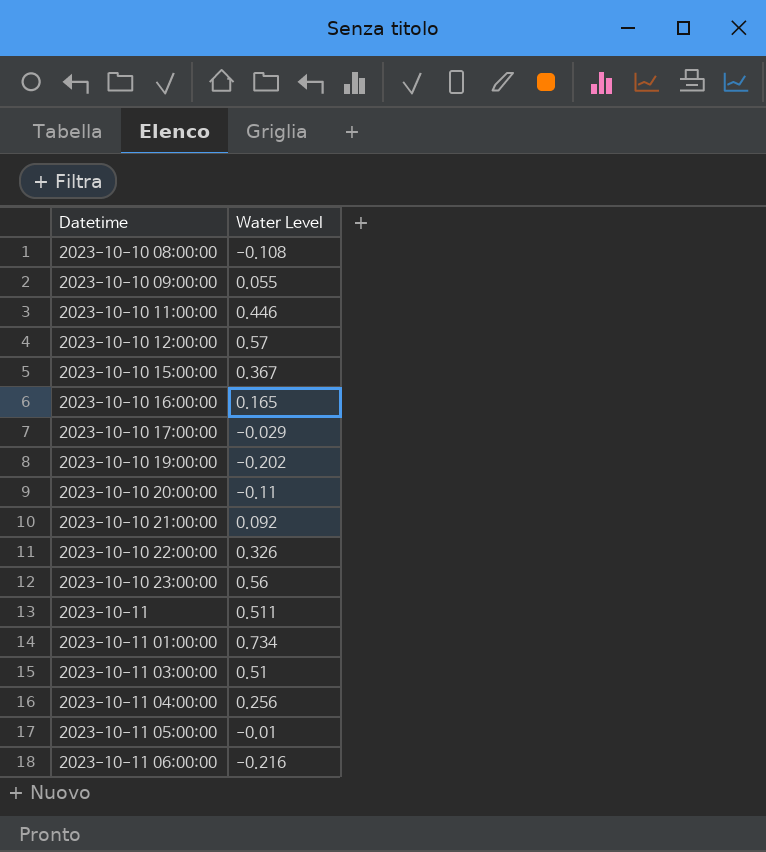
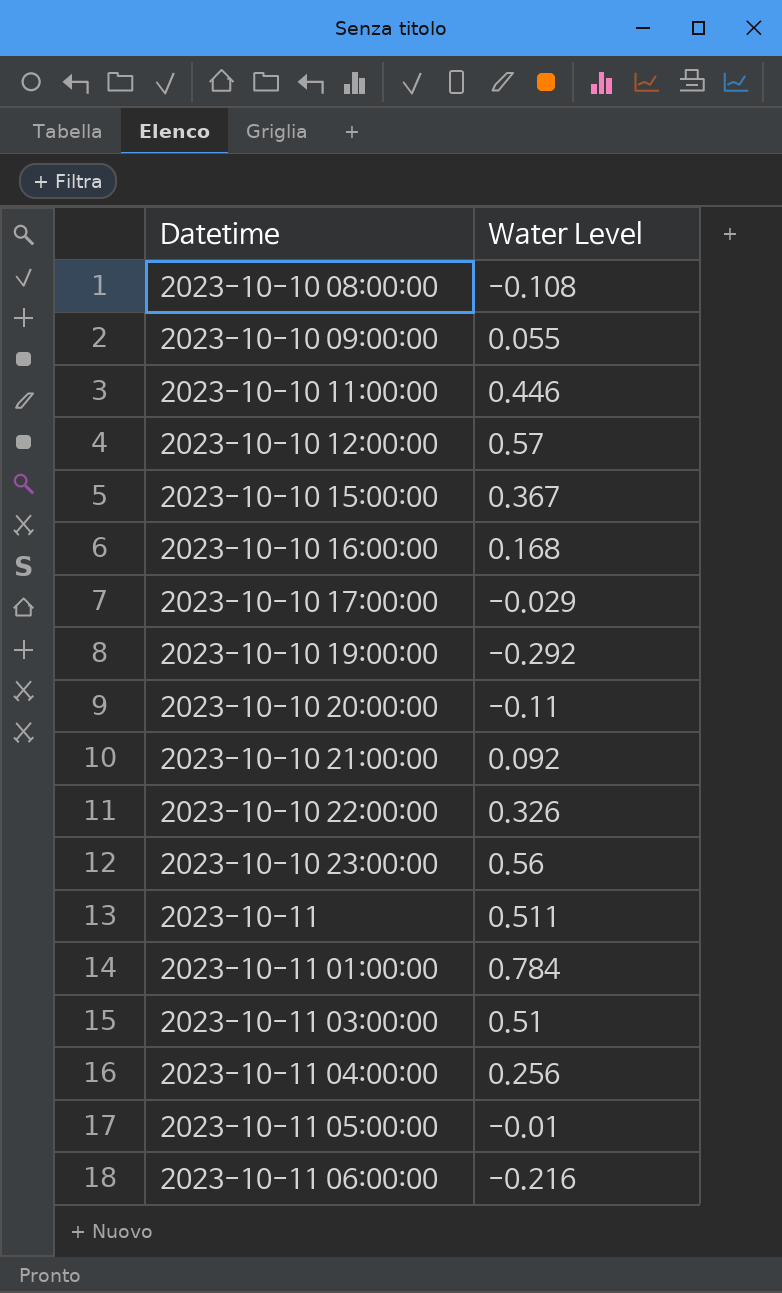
2023-10-10 16:00:00 | Water Level: 0.165 -> 0.168
2023-10-10 19:00:00 | Water Level: -0.202 -> -0.292
2023-10-11 01:00:00 | Water Level: 0.734 -> 0.784

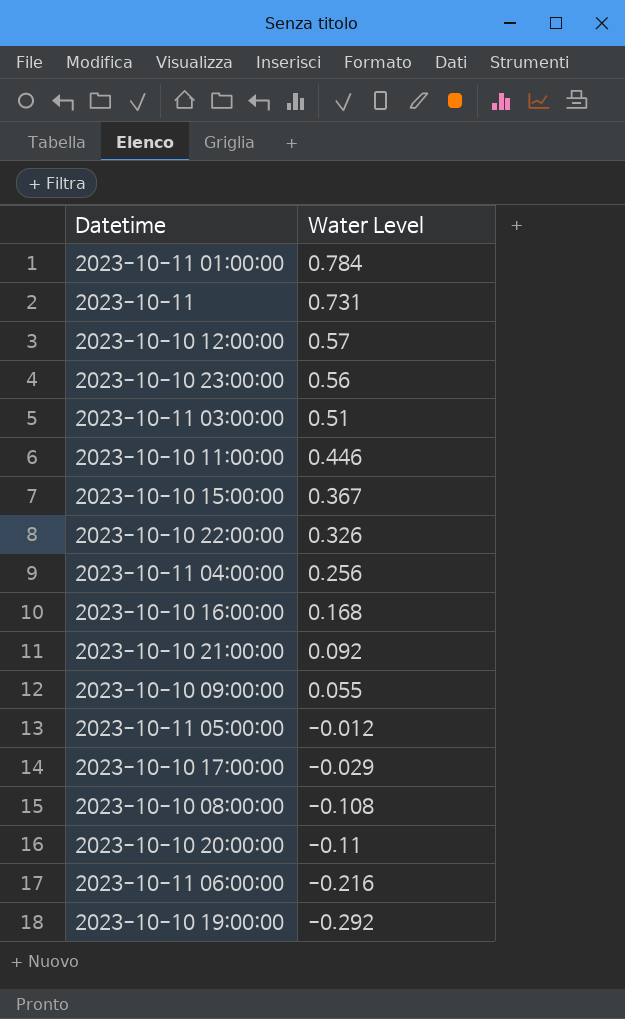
row order: Datetime ascending -> Water Level descending
2023-10-11 | Water Level: 0.511 -> 0.731
2023-10-11 05:00:00 | Water Level: -0.01 -> -0.012

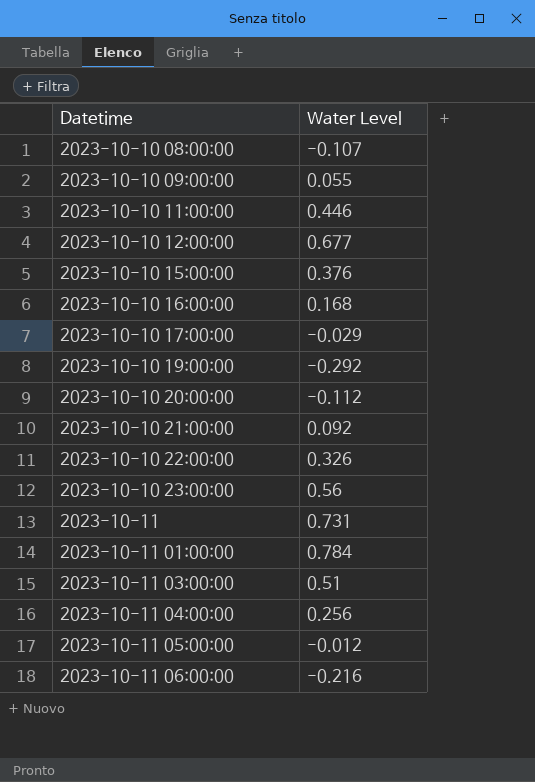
row order: Water Level descending -> Datetime ascending
2023-10-10 08:00:00 | Water Level: -0.108 -> -0.107
2023-10-10 12:00:00 | Water Level: 0.57 -> 0.677
2023-10-10 15:00:00 | Water Level: 0.367 -> 0.376
2023-10-10 20:00:00 | Water Level: -0.11 -> -0.112

